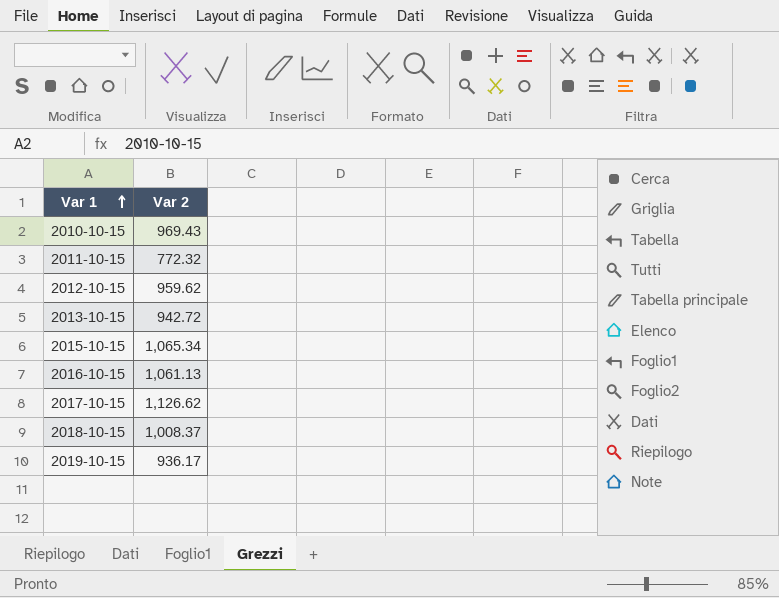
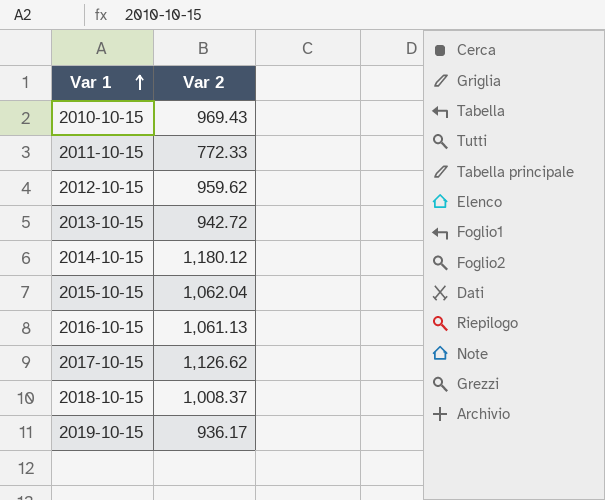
2011-10-15 | Var 2: 772.32 -> 772.33
row 2014-10-15: none -> 1,180.12
2015-10-15 | Var 2: 1,065.34 -> 1,062.04

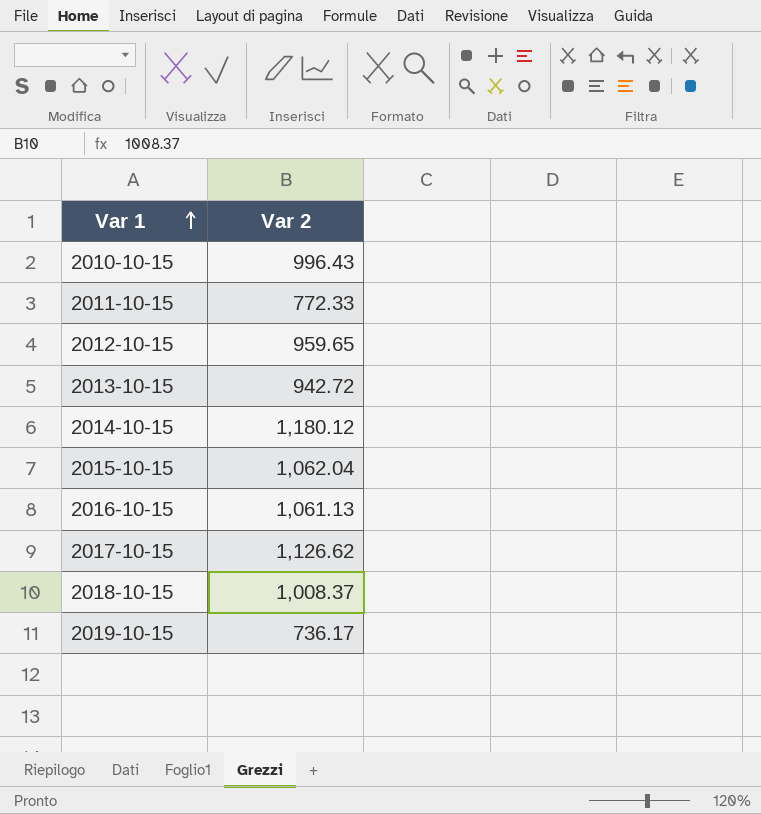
2010-10-15 | Var 2: 969.43 -> 996.43
2012-10-15 | Var 2: 959.62 -> 959.65
2019-10-15 | Var 2: 936.17 -> 736.17

